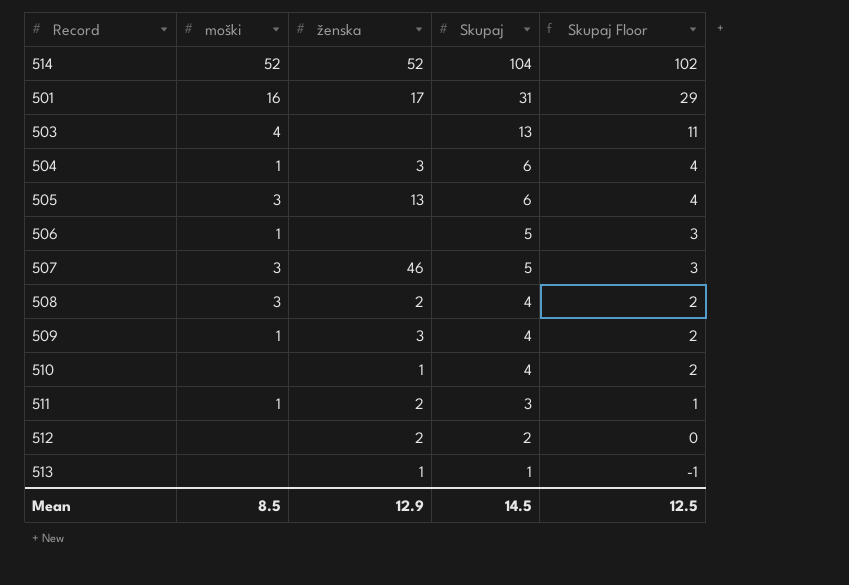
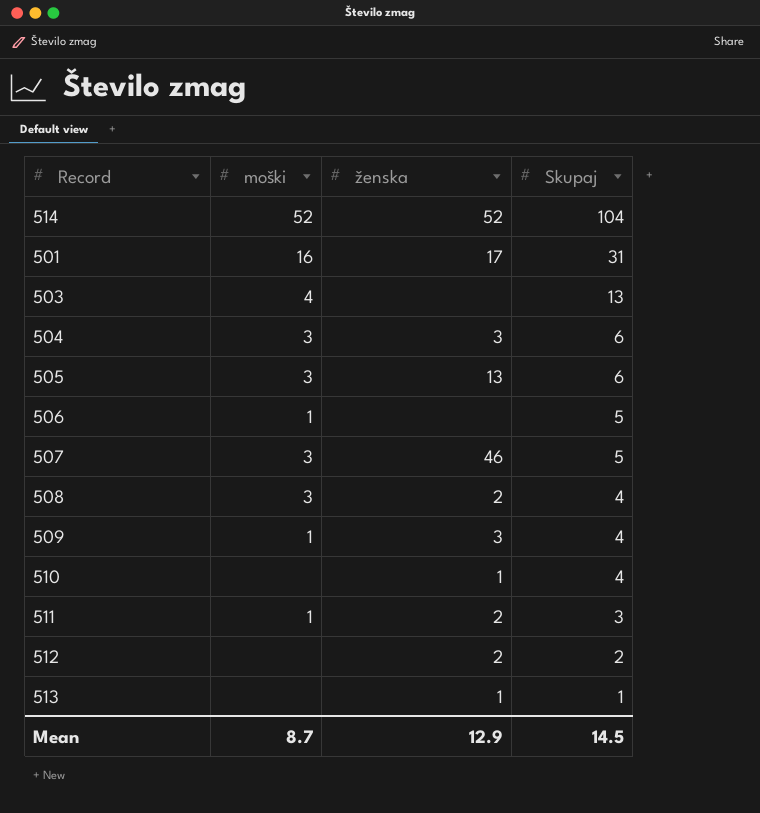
column Skupaj Floor | formula: [Skupaj] - 2 -> none
504 | moški: 1 -> 3
Mean | moški: 8.5 -> 8.7

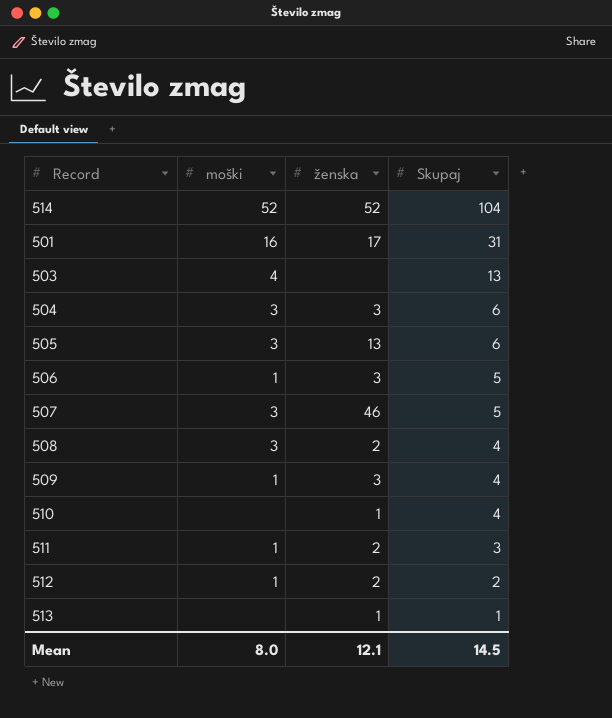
506 | ženska: none -> 3
512 | moški: none -> 1
Mean | moški: 8.7 -> 8.0
Mean | ženska: 12.9 -> 12.1

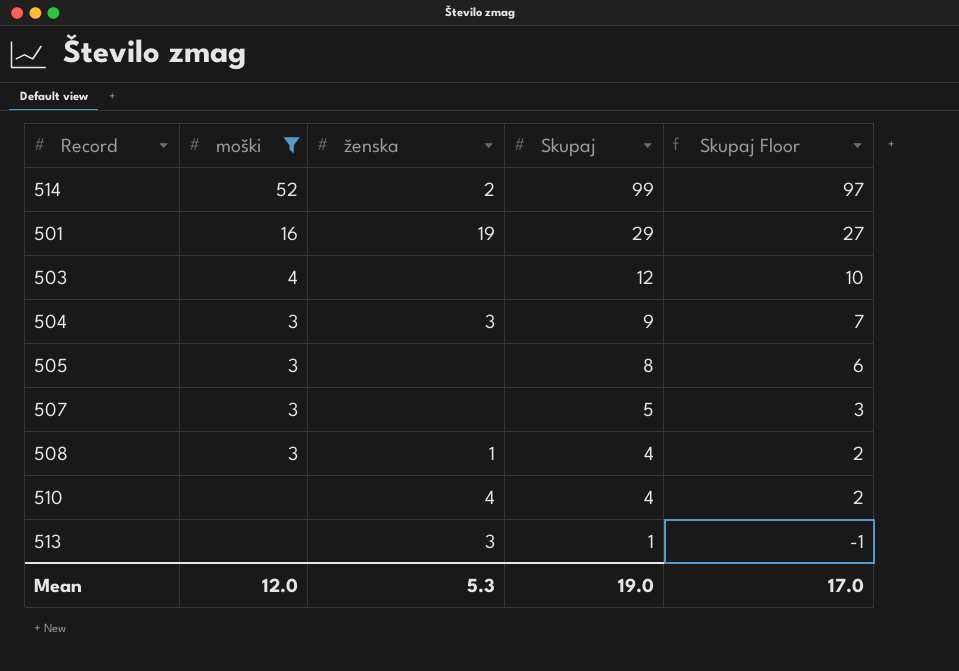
filter: none -> moški != 1
column Skupaj Floor | formula: none -> [Skupaj] - 2
514 | ženska: 52 -> 2
514 | Skupaj: 104 -> 99
501 | ženska: 17 -> 19
501 | Skupaj: 31 -> 29
503 | Skupaj: 13 -> 12
504 | Skupaj: 6 -> 9
505 | ženska: 13 -> none
505 | Skupaj: 6 -> 8
507 | ženska: 46 -> none
508 | ženska: 2 -> 1
510 | ženska: 1 -> 4
513 | ženska: 1 -> 3
Mean | moški: 8.0 -> 12.0
Mean | ženska: 12.1 -> 5.3
Mean | Skupaj: 14.5 -> 19.0

